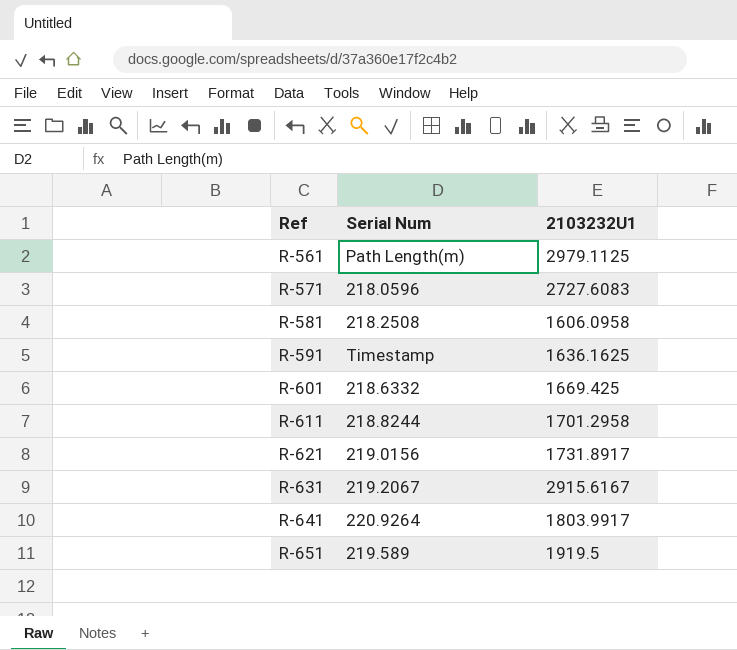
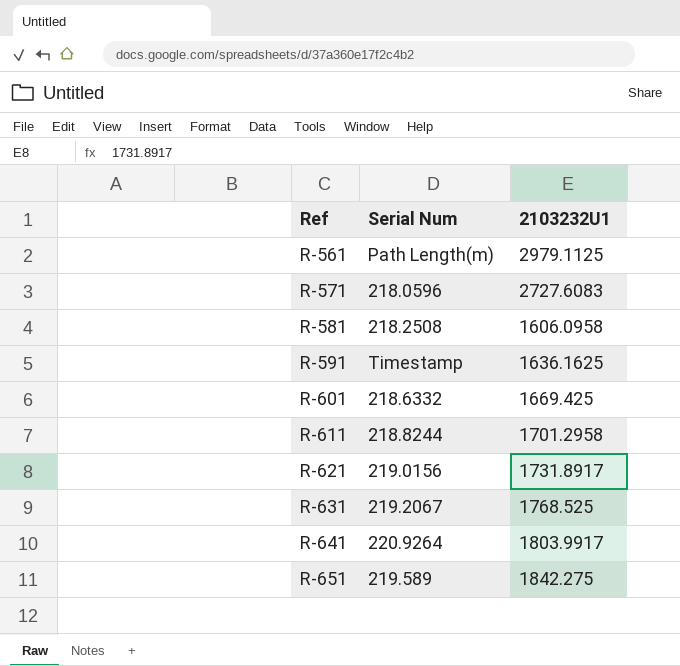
R-631 | 2103232U1: 2915.6167 -> 1768.525
R-651 | 2103232U1: 1919.5 -> 1842.275

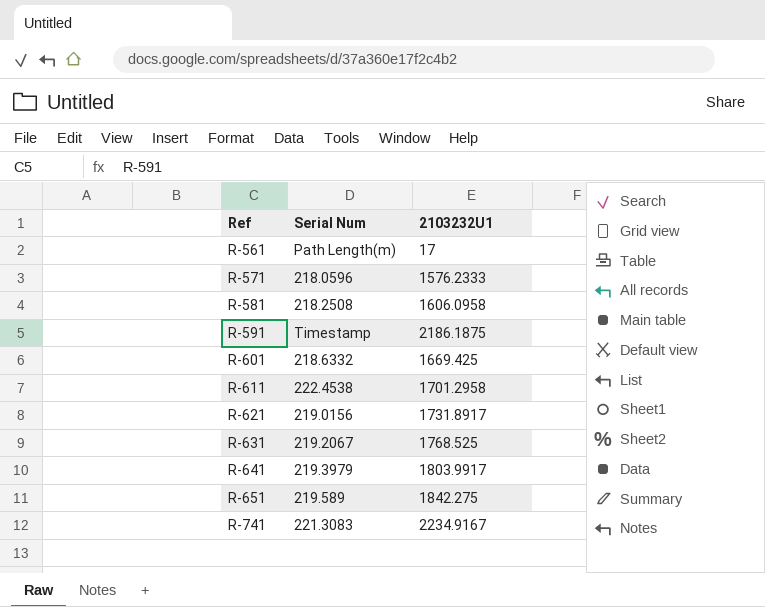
R-561 | 2103232U1: 2979.1125 -> 17
R-571 | 2103232U1: 2727.6083 -> 1576.2333
R-591 | 2103232U1: 1636.1625 -> 2186.1875
R-611 | Serial Num: 218.8244 -> 222.4538
R-641 | Serial Num: 220.9264 -> 219.3979
row R-741: none -> 221.3083 | 2234.9167

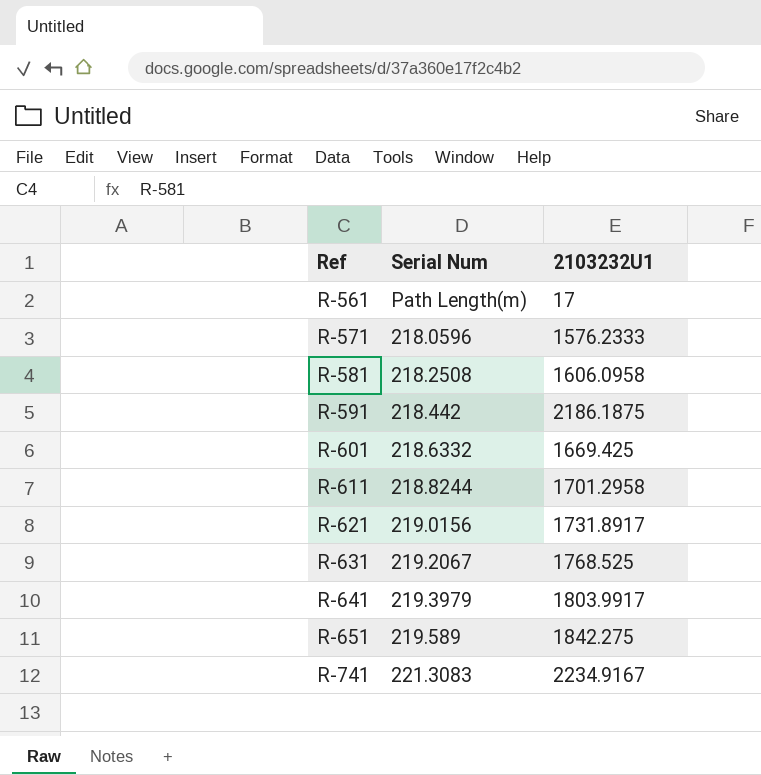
R-591 | Serial Num: Timestamp -> 218.442
R-611 | Serial Num: 222.4538 -> 218.8244

